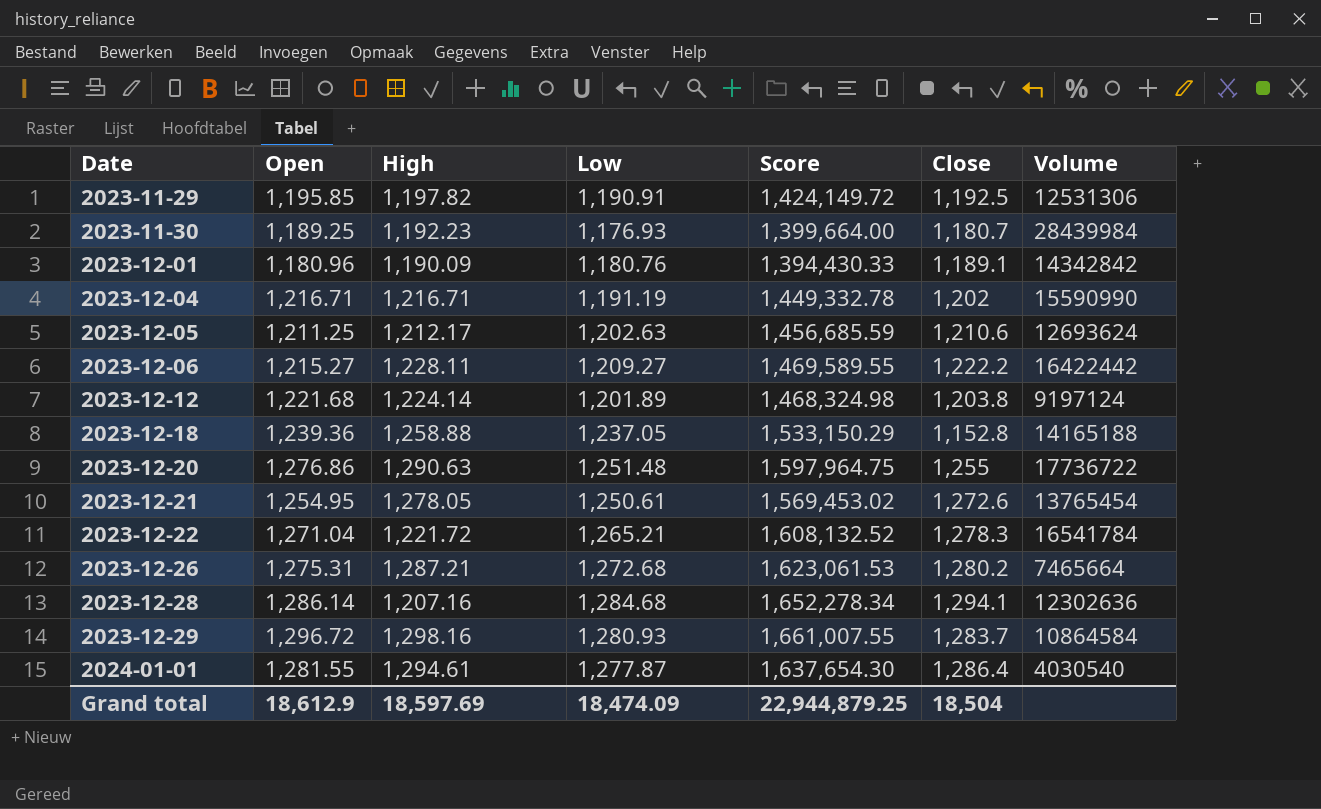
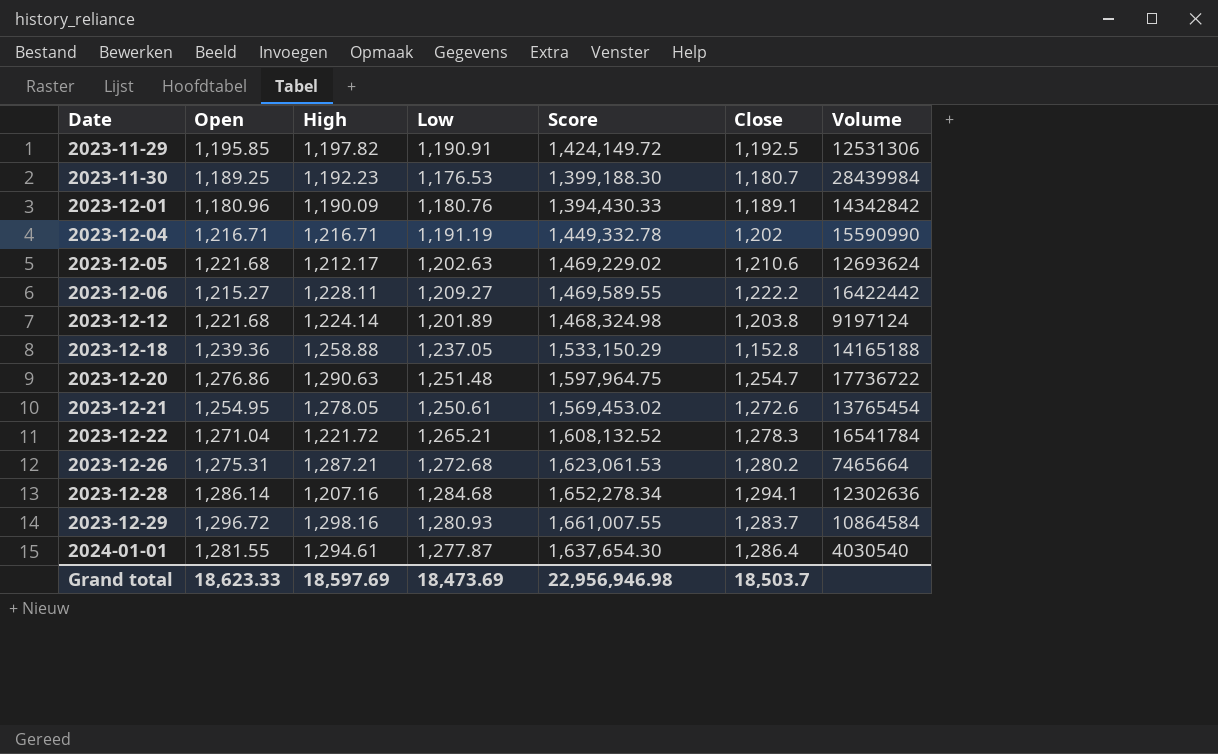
2023-11-30 | Low: 1,176.93 -> 1,176.53
2023-11-30 | Score: 1,399,664.00 -> 1,399,188.30
2023-12-05 | Open: 1,211.25 -> 1,221.68
2023-12-05 | Score: 1,456,685.59 -> 1,469,229.02
2023-12-20 | Close: 1,255 -> 1,254.7
Grand total | Open: 18,612.9 -> 18,623.33
Grand total | Low: 18,474.09 -> 18,473.69
Grand total | Score: 22,944,879.25 -> 22,956,946.98
Grand total | Close: 18,504 -> 18,503.7

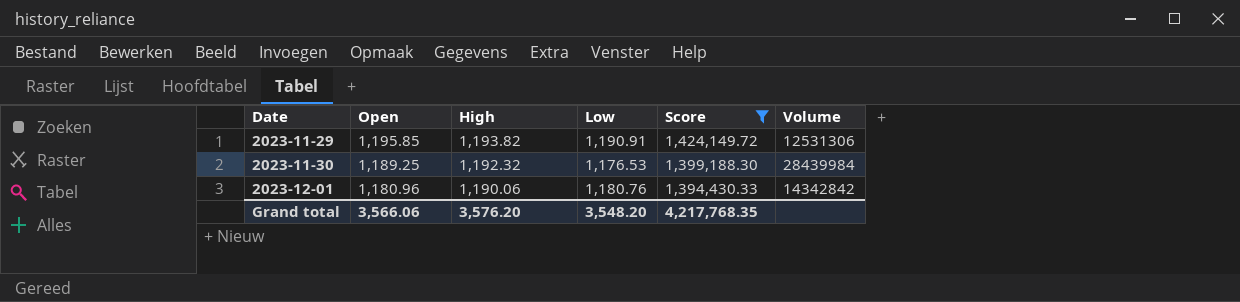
filter: none -> Score <= 1,424,149.72
column Close | position: 6 -> none
2023-11-29 | High: 1,197.82 -> 1,193.82
2023-11-30 | High: 1,192.23 -> 1,192.32
2023-12-01 | High: 1,190.09 -> 1,190.06
Grand total | Open: 18,623.33 -> 3,566.06
Grand total | High: 18,597.69 -> 3,576.20
Grand total | Low: 18,473.69 -> 3,548.20
Grand total | Score: 22,956,946.98 -> 4,217,768.35

